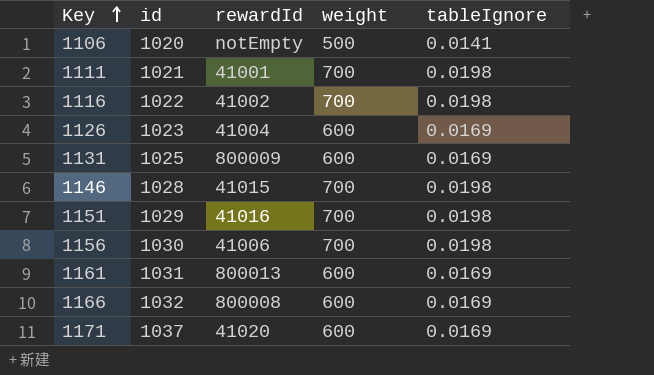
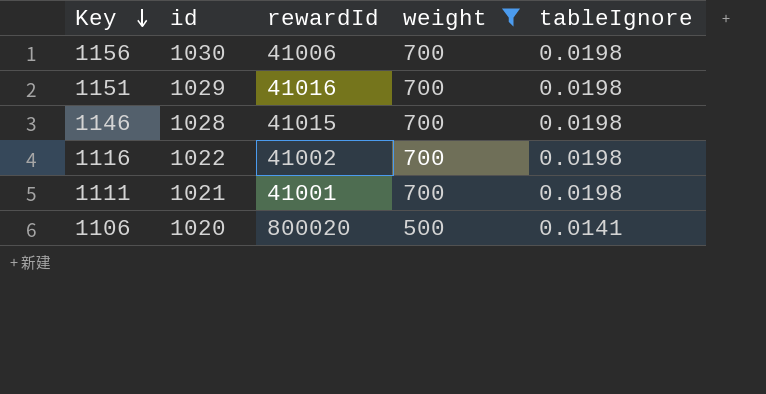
filter: none -> weight != 600
row order: Key ascending -> Key descending
1106 | rewardId: notEmpty -> 800020

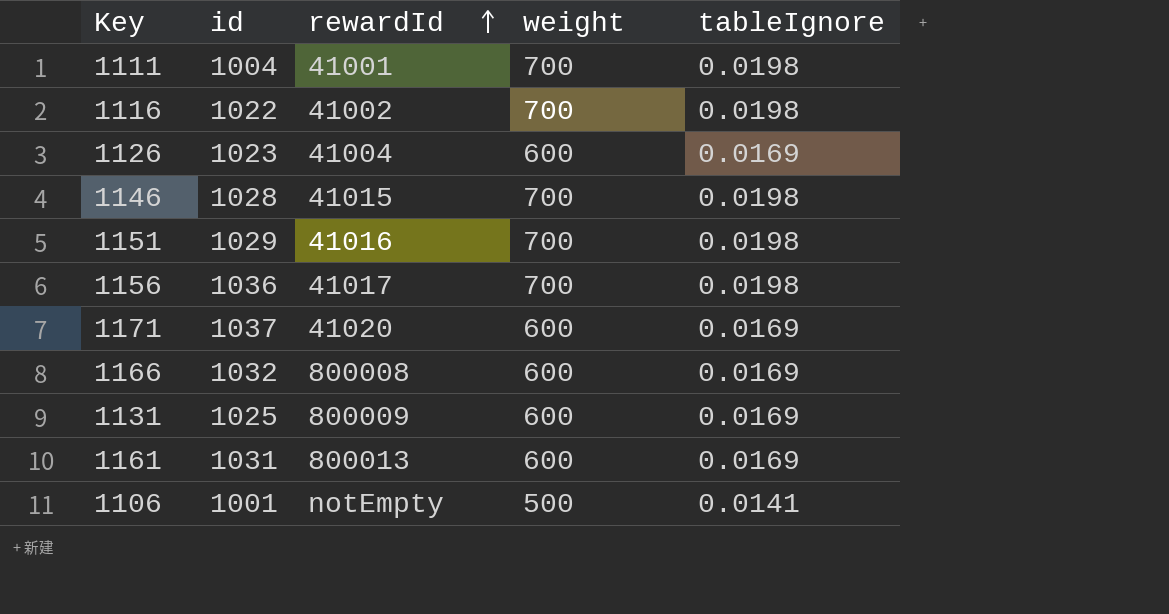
filter: weight != 600 -> none
row order: Key descending -> rewardId ascending
1111 | id: 1021 -> 1004
1156 | id: 1030 -> 1036
1156 | rewardId: 41006 -> 41017
1106 | id: 1020 -> 1001
1106 | rewardId: 800020 -> notEmpty

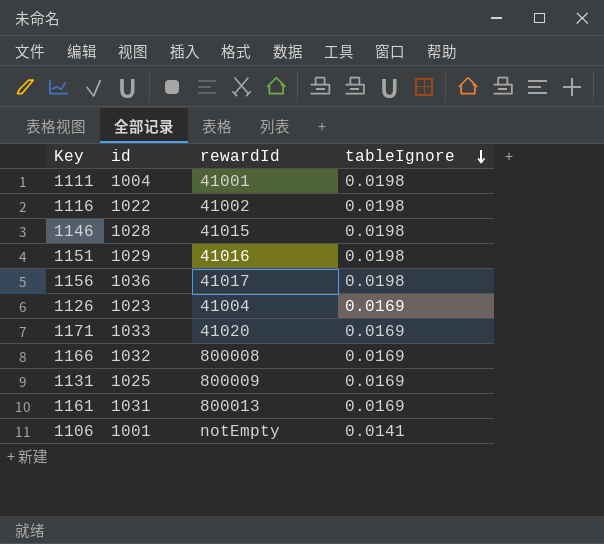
row order: rewardId ascending -> tableIgnore descending
column weight | position: 4 -> none
1171 | id: 1037 -> 1033

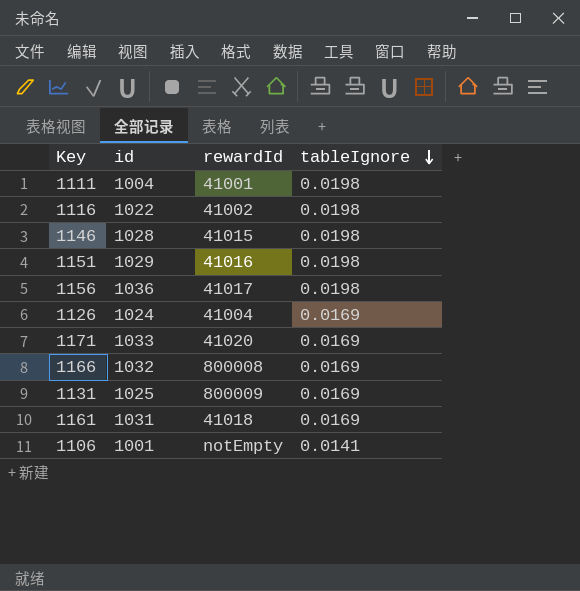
1126 | id: 1023 -> 1024
1161 | rewardId: 800013 -> 41018

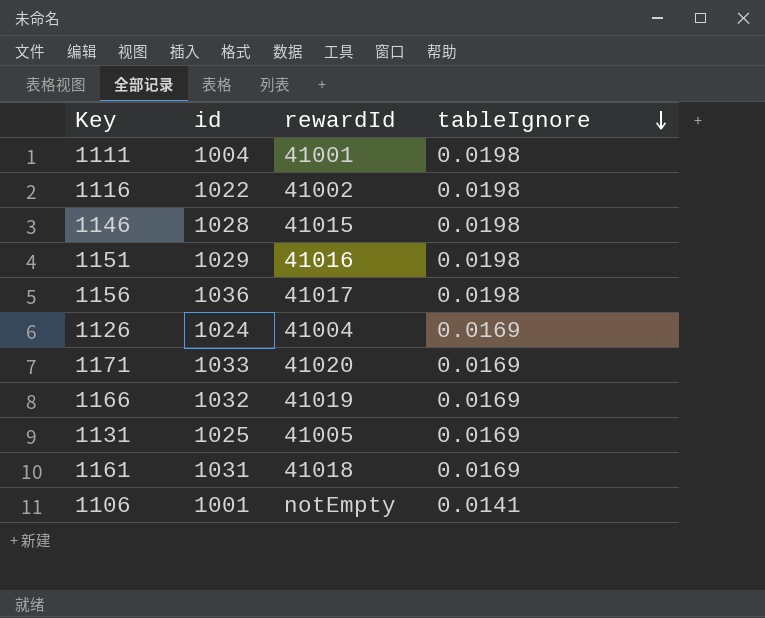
1166 | rewardId: 800008 -> 41019
1131 | rewardId: 800009 -> 41005

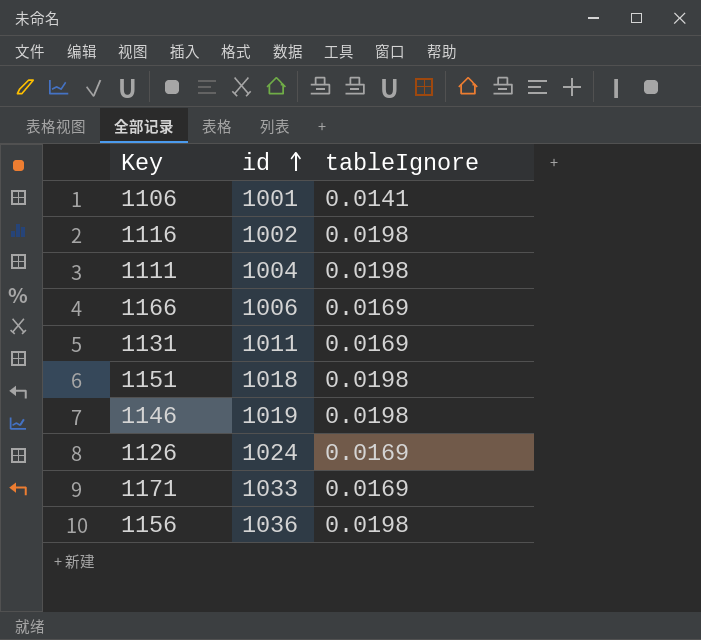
row order: tableIgnore descending -> id ascending
column rewardId | position: 3 -> none
row 1161: 1031 | 41018 | 0.0169 -> none
1116 | id: 1022 -> 1002
1166 | id: 1032 -> 1006
1131 | id: 1025 -> 1011
1151 | id: 1029 -> 1018
1146 | id: 1028 -> 1019

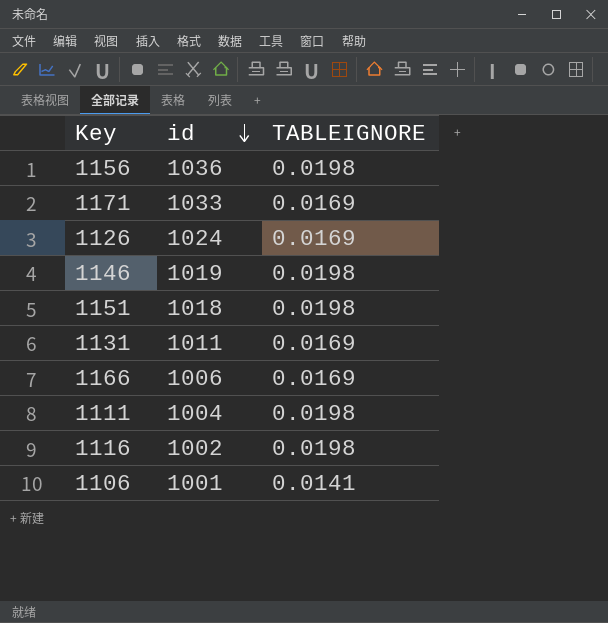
row order: id ascending -> id descending
column name: tableIgnore -> TABLEIGNORE

